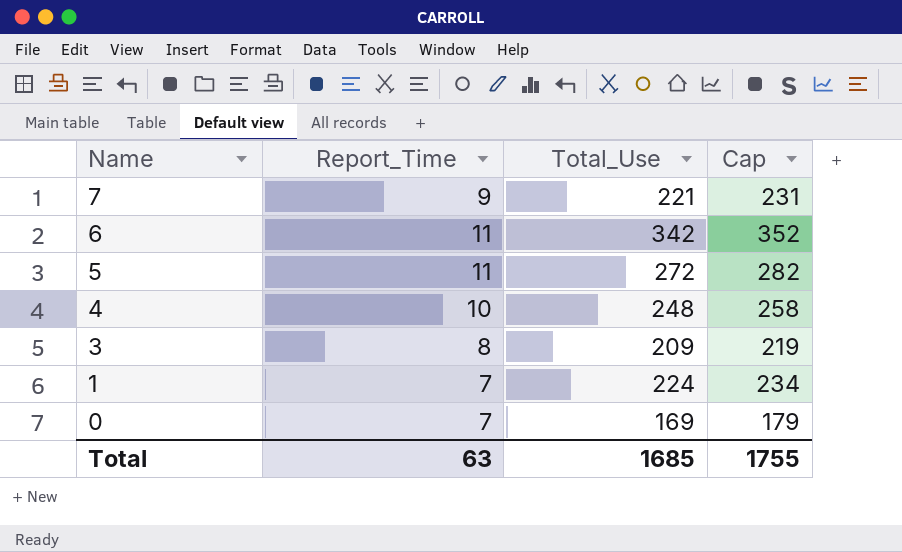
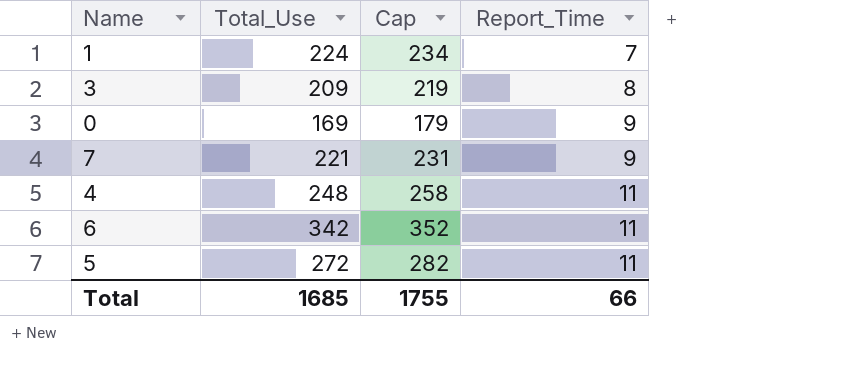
row order: Name descending -> Report_Time ascending
column Report_Time | position: 2 -> 4
0 | Report_Time: 7 -> 9
4 | Report_Time: 10 -> 11
Total | Report_Time: 63 -> 66

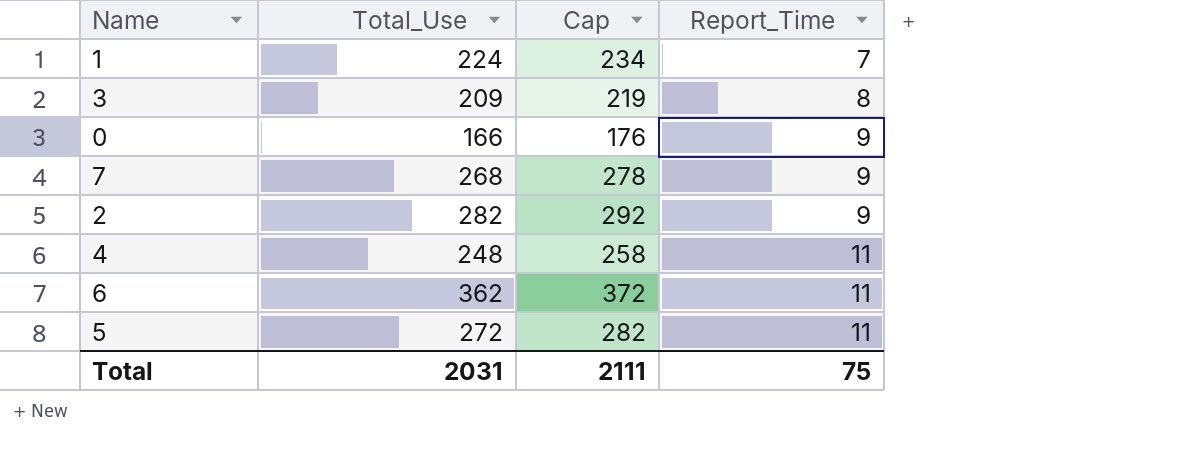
0 | Total_Use: 169 -> 166
0 | Cap: 179 -> 176
7 | Total_Use: 221 -> 268
7 | Cap: 231 -> 278
row 2: none -> 282 | 292 | 9
6 | Total_Use: 342 -> 362
6 | Cap: 352 -> 372
Total | Total_Use: 1685 -> 2031
Total | Cap: 1755 -> 2111
Total | Report_Time: 66 -> 75

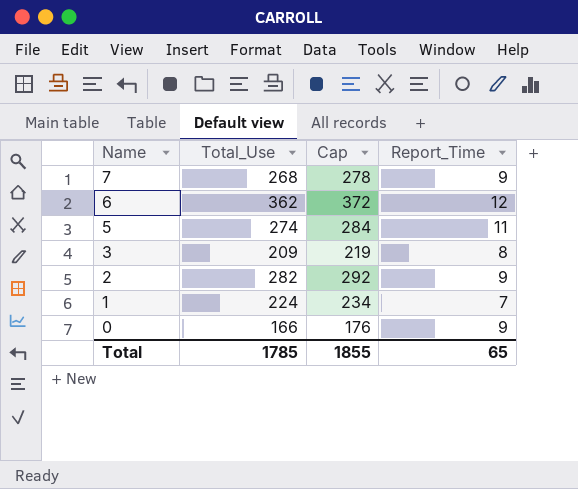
row order: Report_Time ascending -> Name descending
row 4: 248 | 258 | 11 -> none
6 | Report_Time: 11 -> 12
5 | Total_Use: 272 -> 274
5 | Cap: 282 -> 284
Total | Total_Use: 2031 -> 1785
Total | Cap: 2111 -> 1855
Total | Report_Time: 75 -> 65

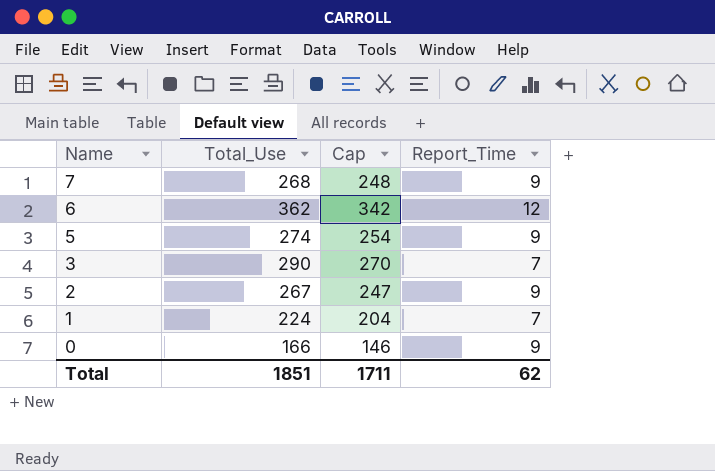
column Cap | formula: [Total_Use] + 10 -> [Total_Use] - 20
5 | Report_Time: 11 -> 9
3 | Total_Use: 209 -> 290
3 | Report_Time: 8 -> 7
2 | Total_Use: 282 -> 267
Total | Total_Use: 1785 -> 1851
Total | Cap: 1855 -> 1711
Total | Report_Time: 65 -> 62

